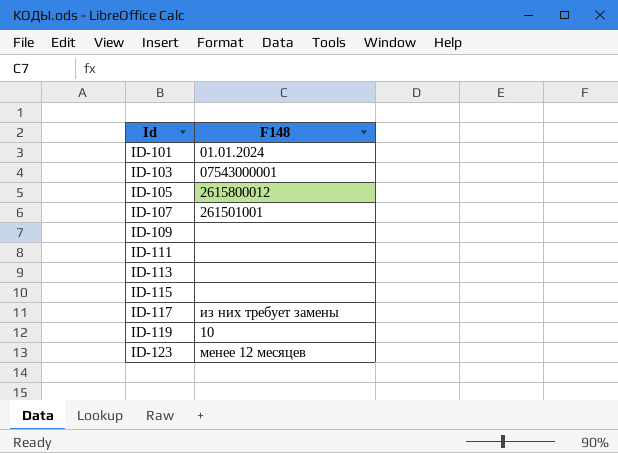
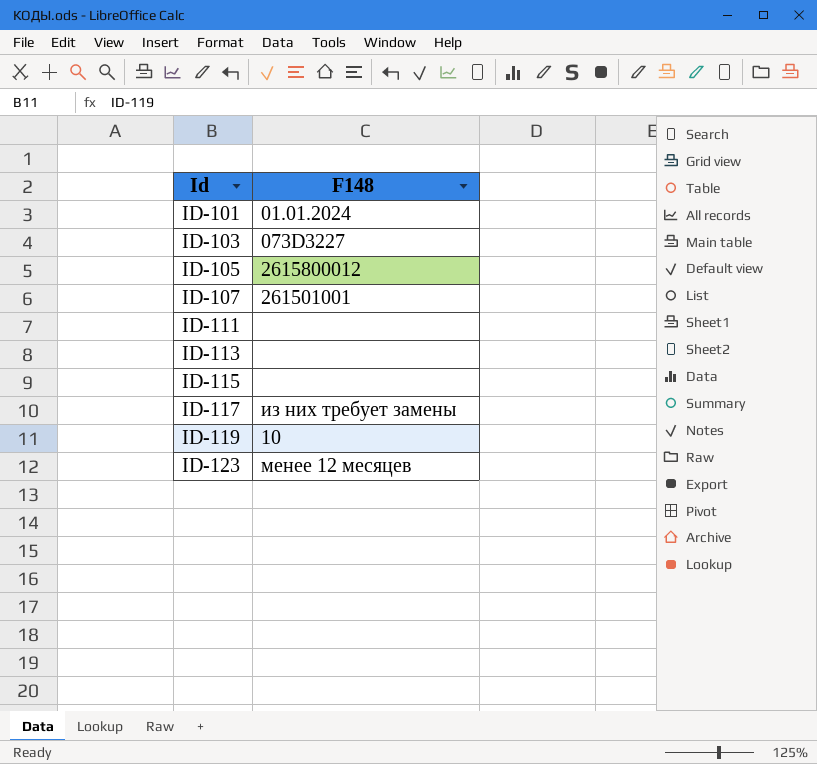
row ID-109: none -> none
ID-103 | F148: 07543000001 -> 073D3227

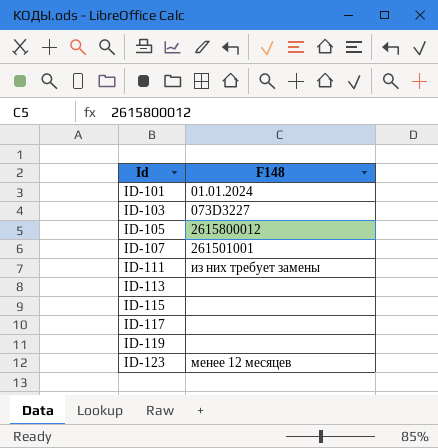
ID-111 | F148: none -> из них требует замены
ID-117 | F148: из них требует замены -> none
ID-119 | F148: 10 -> none

